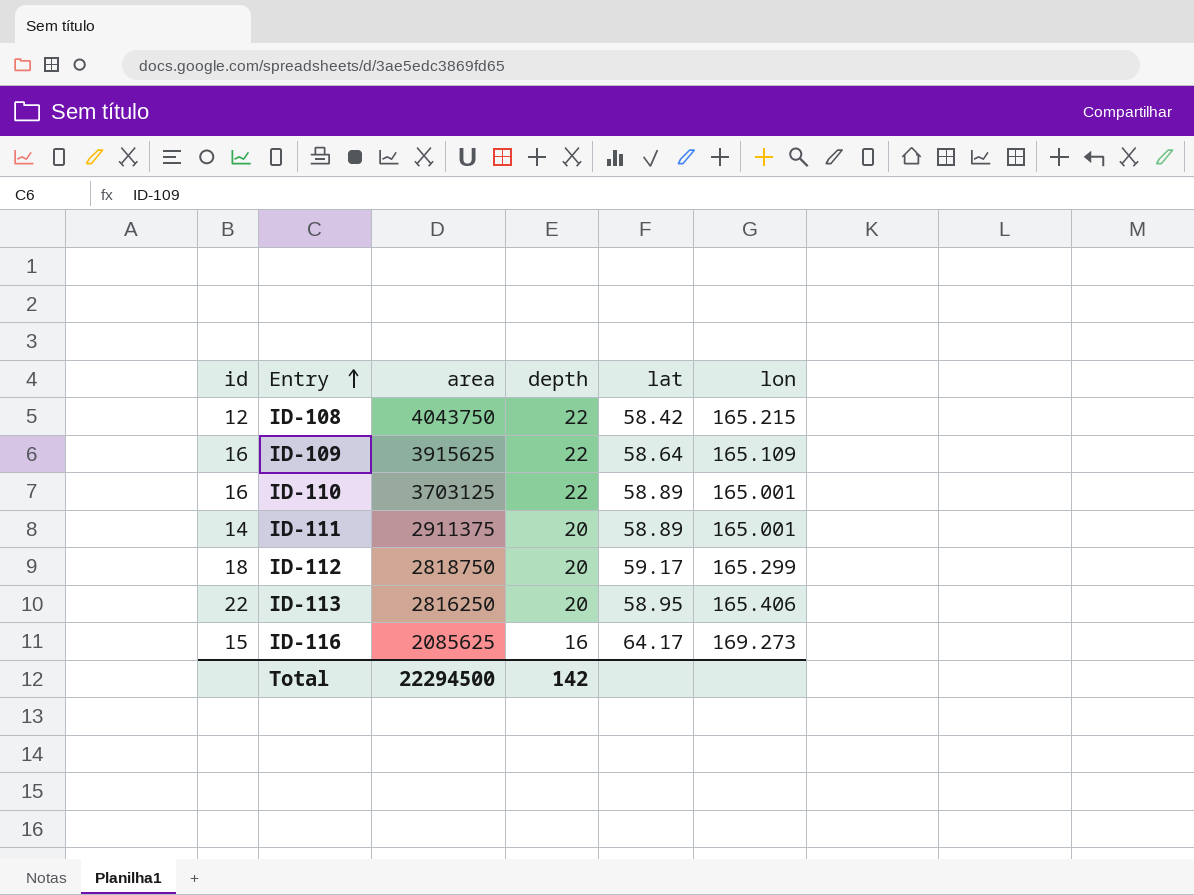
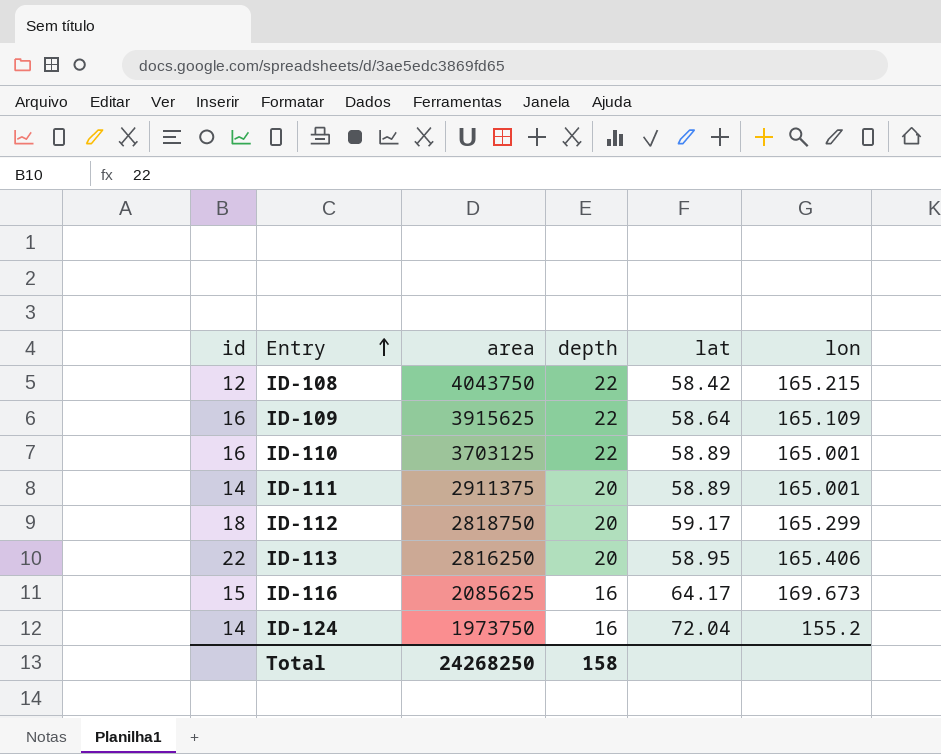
ID-116 | lon: 169.273 -> 169.673
row ID-124: none -> 14 | 1973750 | 16 | 72.04 | 155.2
Total | area: 22294500 -> 24268250
Total | depth: 142 -> 158

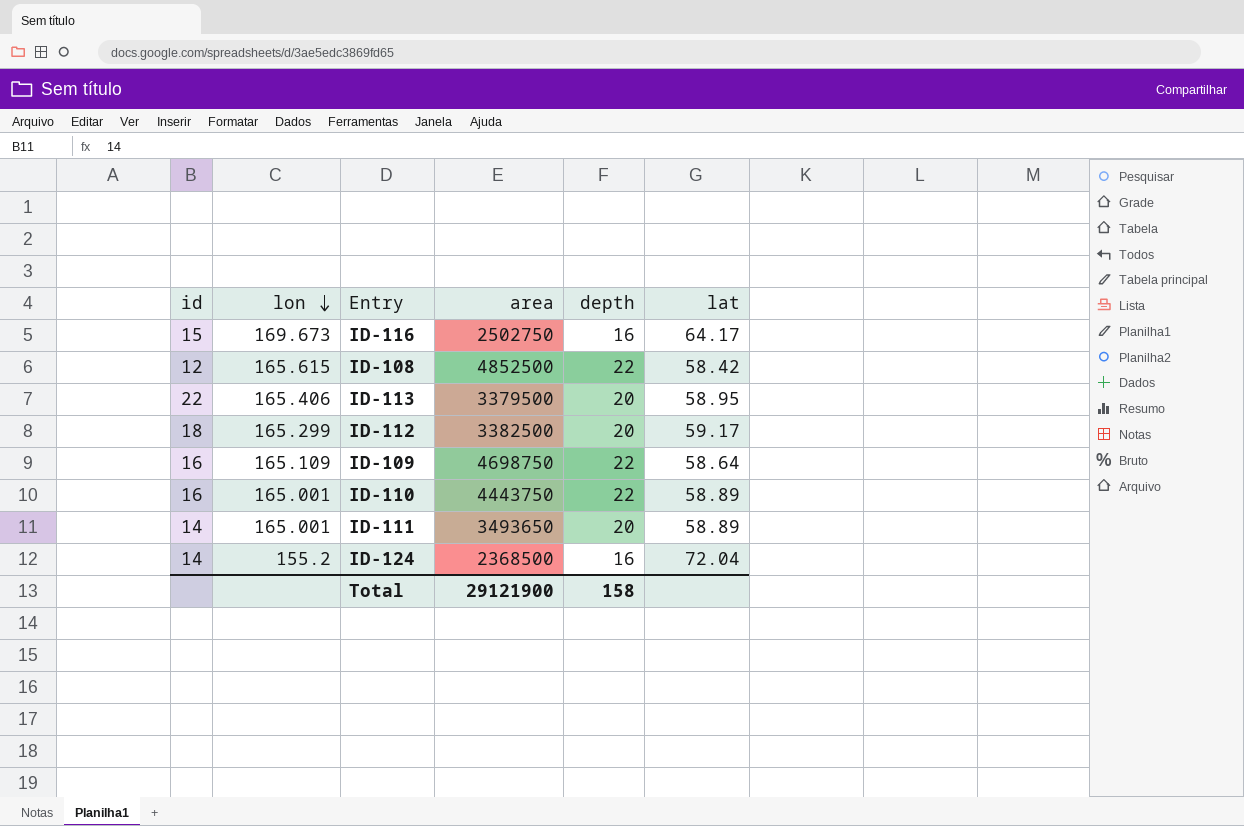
row order: Entry ascending -> lon descending
column lon | position: 6 -> 2
ID-116 | area: 2085625 -> 2502750
ID-108 | lon: 165.215 -> 165.615
ID-108 | area: 4043750 -> 4852500
ID-113 | area: 2816250 -> 3379500
ID-112 | area: 2818750 -> 3382500
ID-109 | area: 3915625 -> 4698750
ID-110 | area: 3703125 -> 4443750
ID-111 | area: 2911375 -> 3493650
ID-124 | area: 1973750 -> 2368500
Total | area: 24268250 -> 29121900

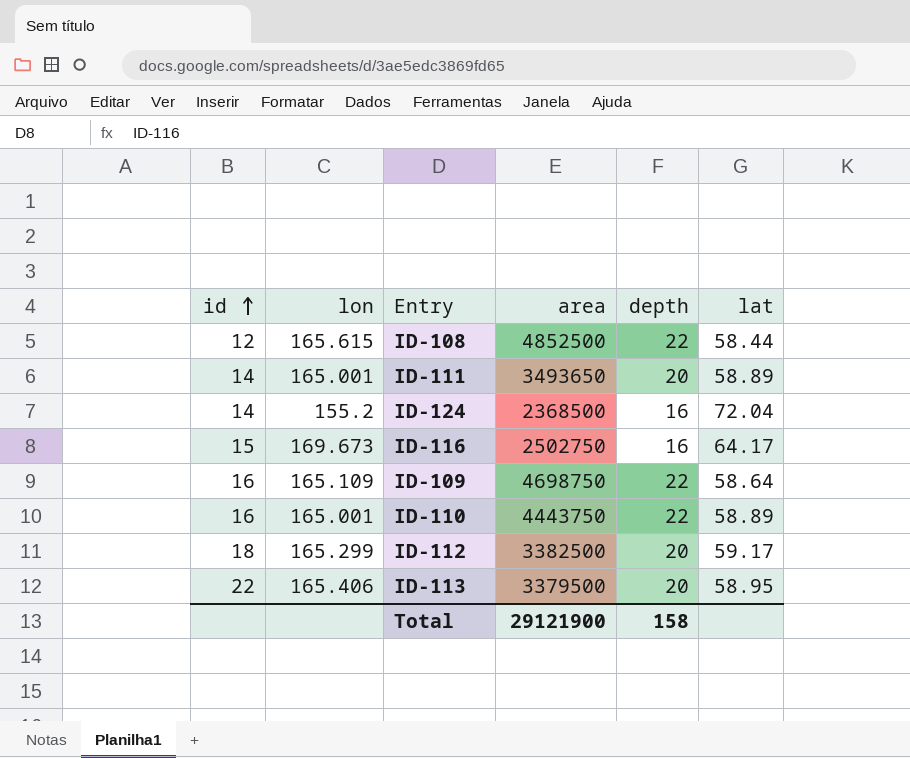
row order: lon descending -> id ascending
ID-108 | lat: 58.42 -> 58.44

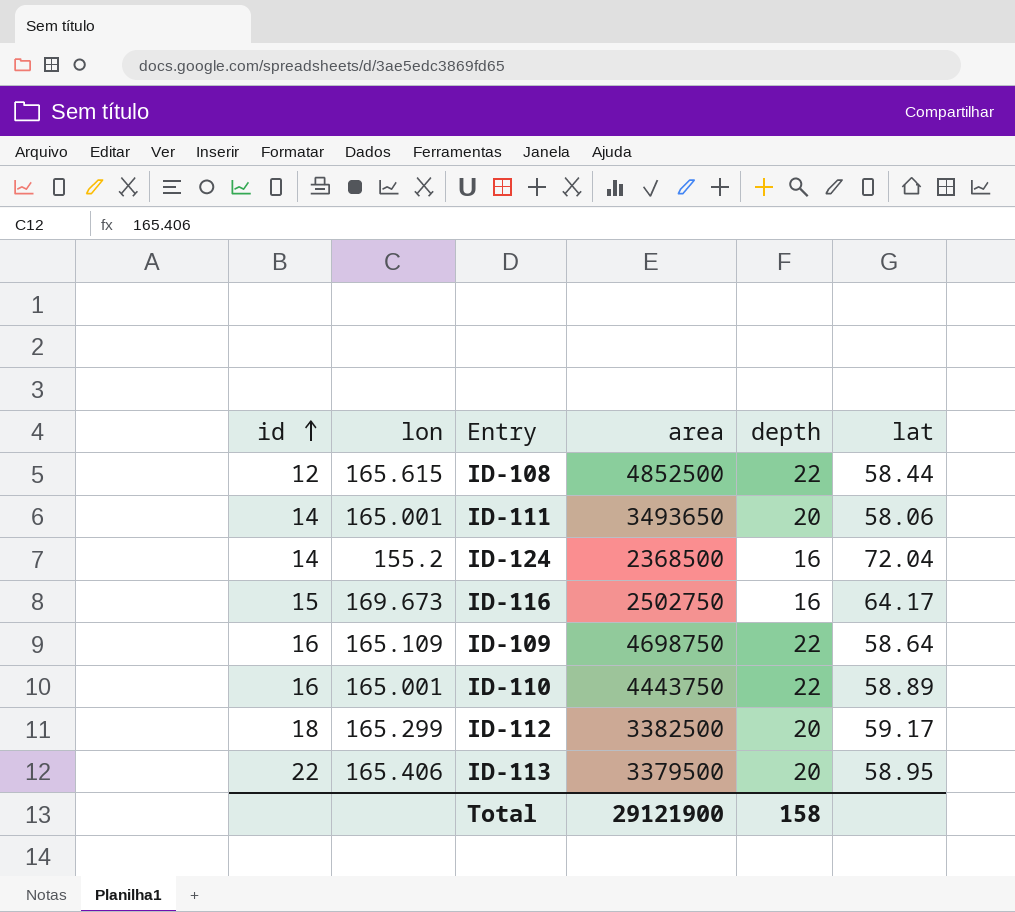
ID-111 | lat: 58.89 -> 58.06

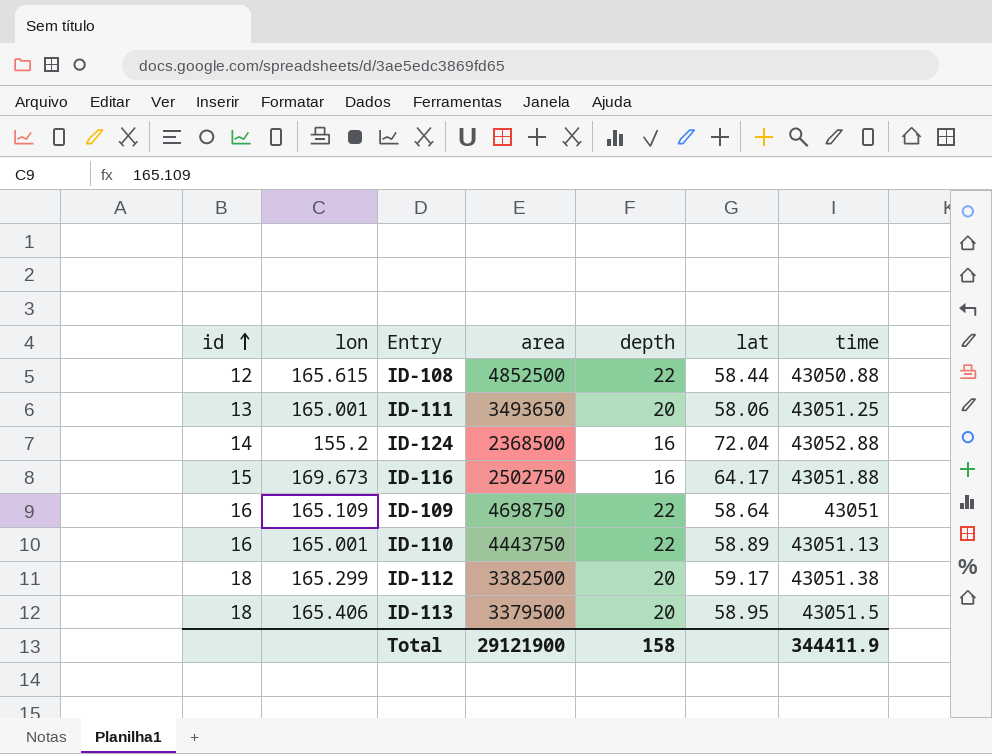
column time | position: none -> 7
ID-111 | id: 14 -> 13
ID-113 | id: 22 -> 18

